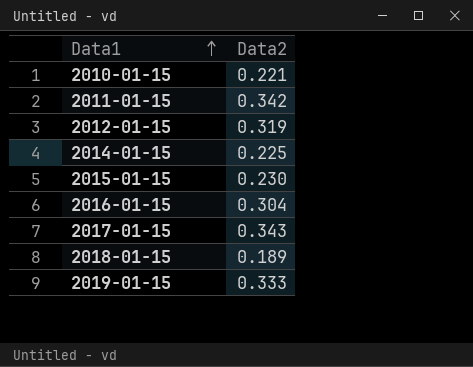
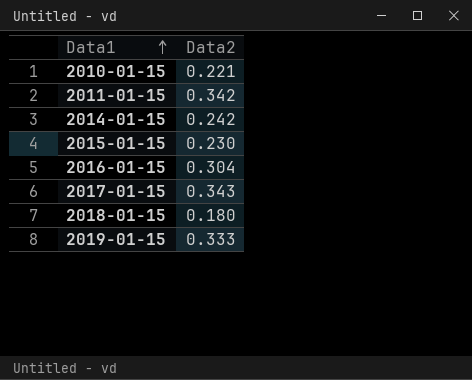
row 2012-01-15: 0.319 -> none
2014-01-15 | Data2: 0.225 -> 0.242
2018-01-15 | Data2: 0.189 -> 0.180

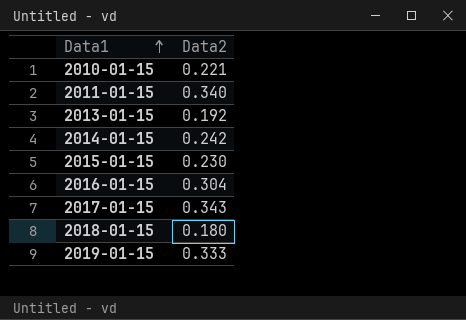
2011-01-15 | Data2: 0.342 -> 0.340
row 2013-01-15: none -> 0.192

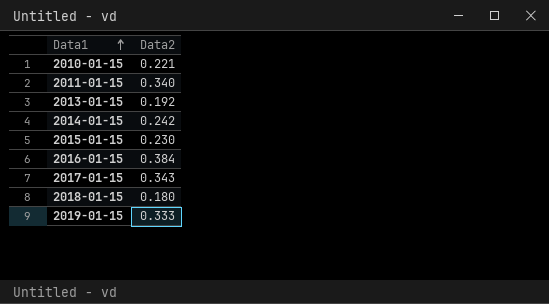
2016-01-15 | Data2: 0.304 -> 0.384

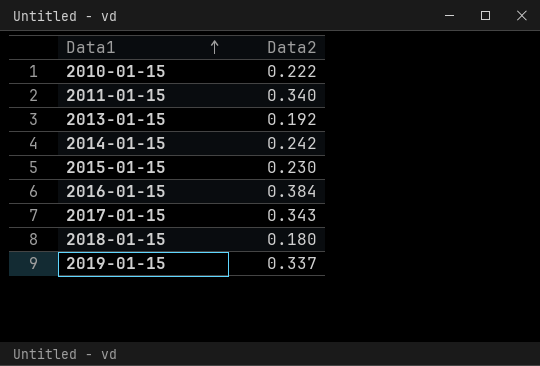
2010-01-15 | Data2: 0.221 -> 0.222
2019-01-15 | Data2: 0.333 -> 0.337

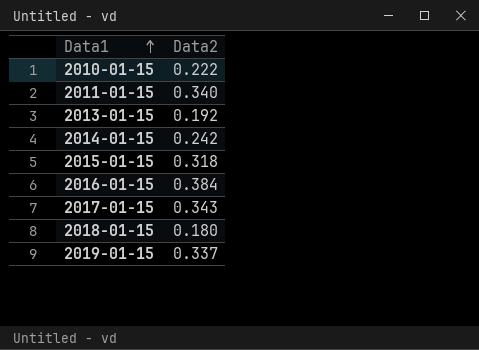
2015-01-15 | Data2: 0.230 -> 0.318

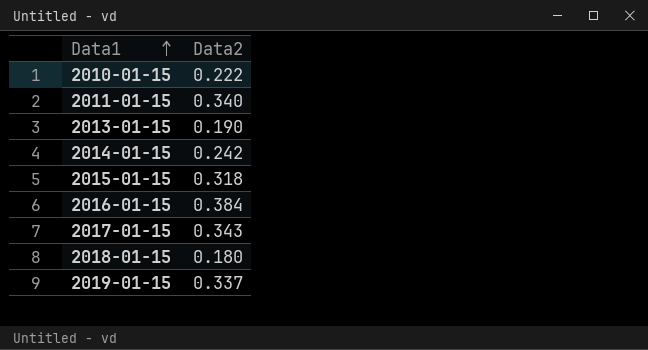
2013-01-15 | Data2: 0.192 -> 0.190

